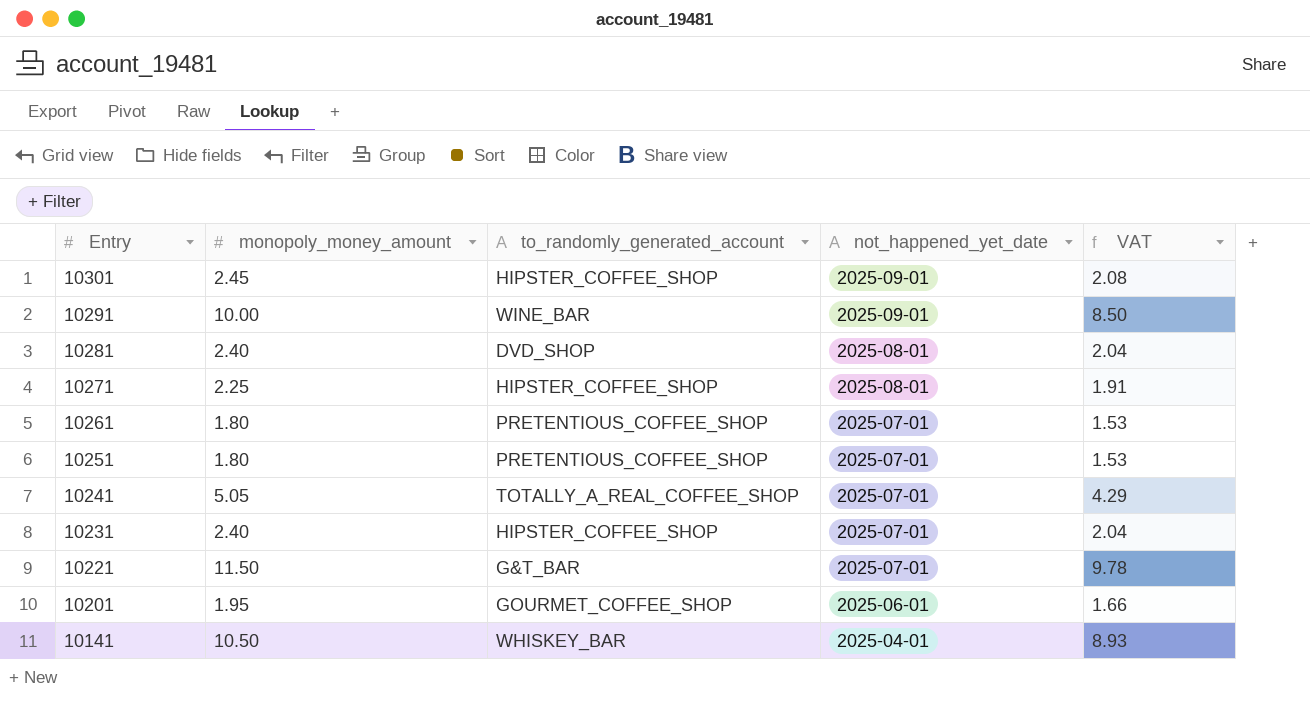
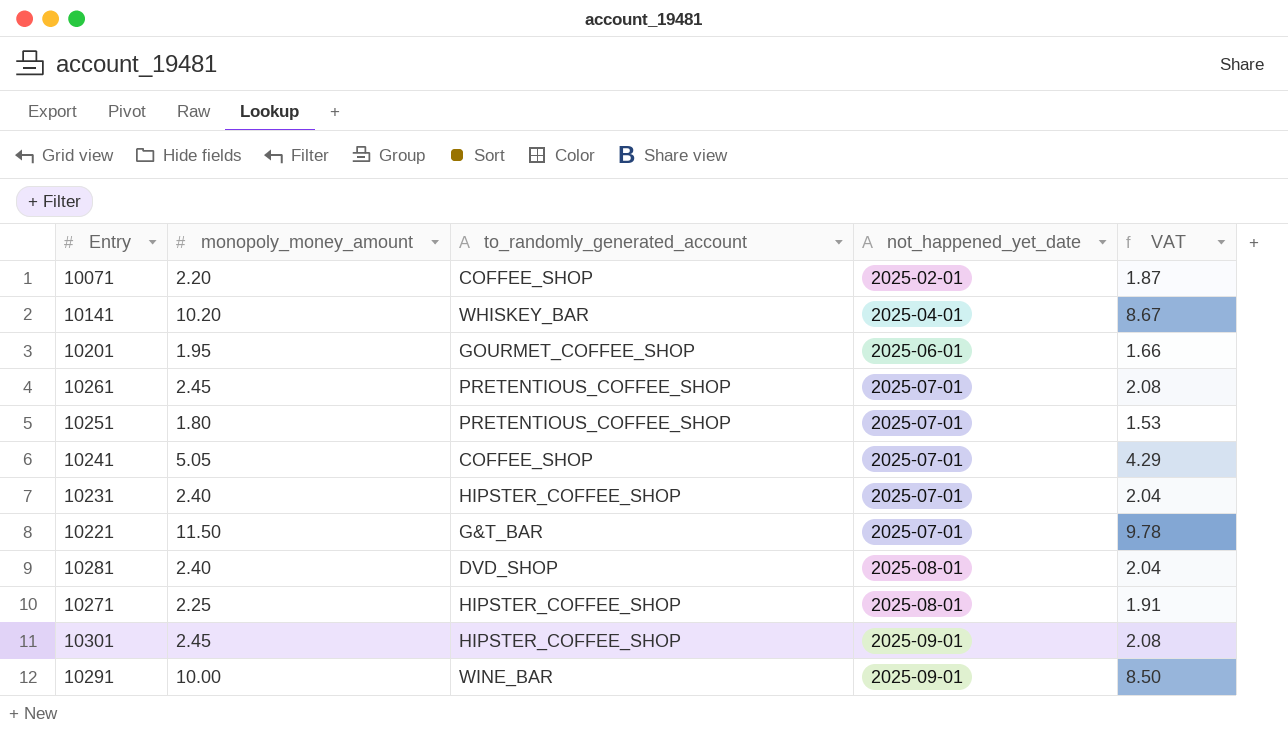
row order: Entry descending -> not_happened_yet_date ascending
row 10071: none -> 2.20 | COFFEE_SHOP | 2025-02-01 | 1.87
10141 | monopoly_money_amount: 10.50 -> 10.20
10141 | VAT: 8.93 -> 8.67
10261 | monopoly_money_amount: 1.80 -> 2.45
10261 | VAT: 1.53 -> 2.08
10241 | to_randomly_generated_account: TOTALLY_A_REAL_COFFEE_SHOP -> COFFEE_SHOP

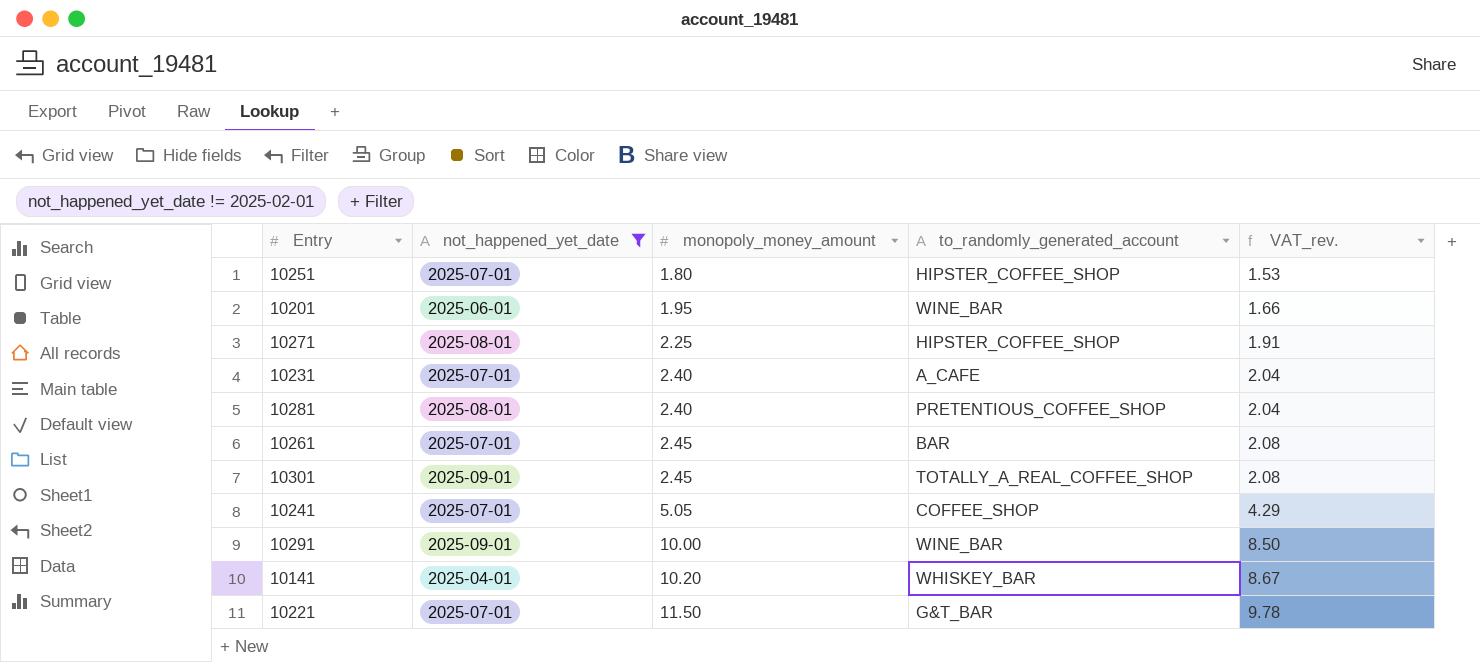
filter: none -> not_happened_yet_date != 2025-02-01
row order: not_happened_yet_date ascending -> monopoly_money_amount ascending
column not_happened_yet_date | position: 4 -> 2
column name: VAT -> VAT_rev.
10251 | to_randomly_generated_account: PRETENTIOUS_COFFEE_SHOP -> HIPSTER_COFFEE_SHOP
10201 | to_randomly_generated_account: GOURMET_COFFEE_SHOP -> WINE_BAR
10231 | to_randomly_generated_account: HIPSTER_COFFEE_SHOP -> A_CAFE
10281 | to_randomly_generated_account: DVD_SHOP -> PRETENTIOUS_COFFEE_SHOP
10261 | to_randomly_generated_account: PRETENTIOUS_COFFEE_SHOP -> BAR
10301 | to_randomly_generated_account: HIPSTER_COFFEE_SHOP -> TOTALLY_A_REAL_COFFEE_SHOP

